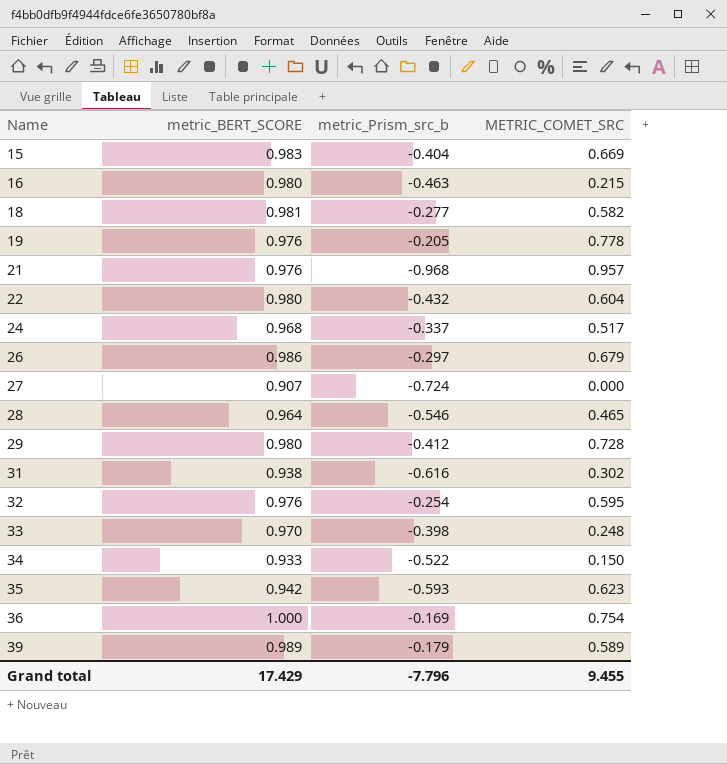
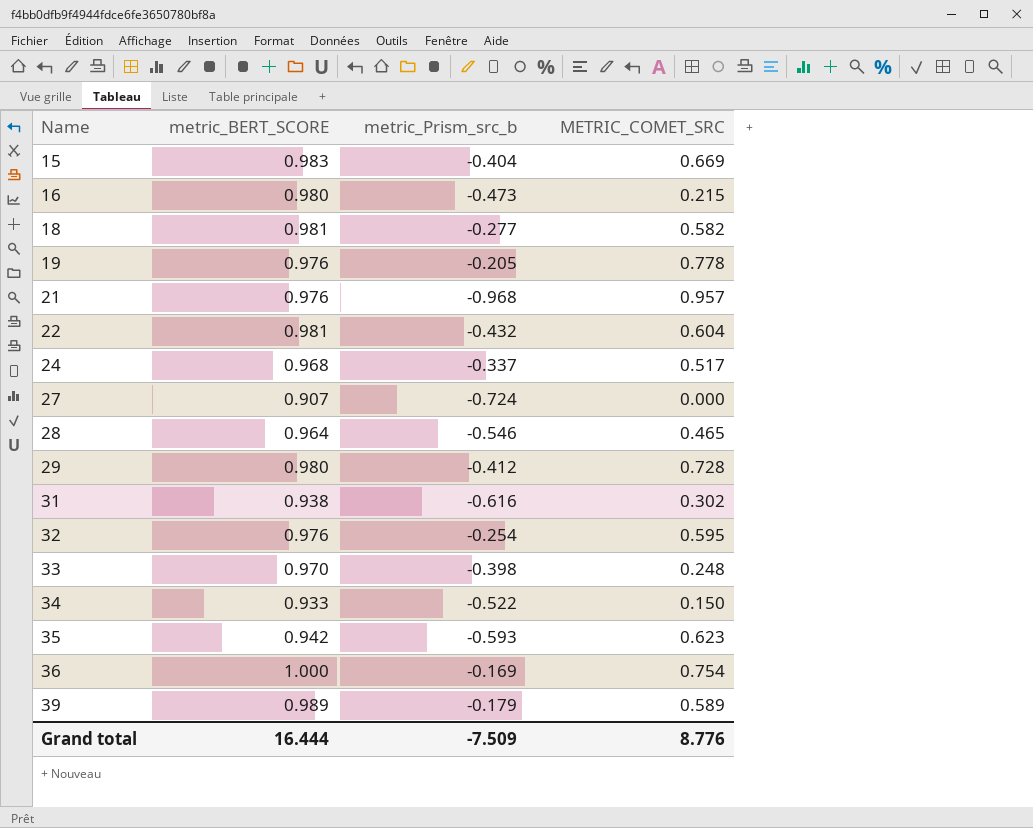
row 26: 0.986 | -0.297 | 0.679 -> none
16 | metric_Prism_src_b: -0.463 -> -0.473
22 | metric_BERT_SCORE: 0.980 -> 0.981
Grand total | metric_BERT_SCORE: 17.429 -> 16.444
Grand total | metric_Prism_src_b: -7.796 -> -7.509
Grand total | METRIC_COMET_SRC: 9.455 -> 8.776

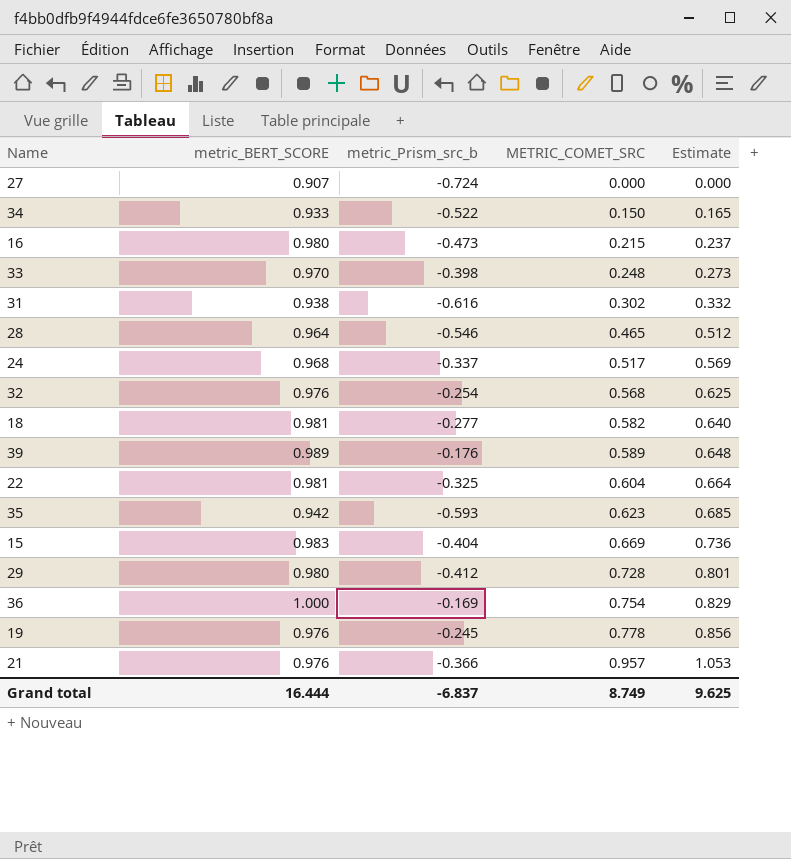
row order: Name ascending -> METRIC_COMET_SRC ascending
column Estimate | formula: none -> [METRIC_COMET_SRC] * 1.1
32 | METRIC_COMET_SRC: 0.595 -> 0.568
39 | metric_Prism_src_b: -0.179 -> -0.176
22 | metric_Prism_src_b: -0.432 -> -0.325
19 | metric_Prism_src_b: -0.205 -> -0.245
21 | metric_Prism_src_b: -0.968 -> -0.366
Grand total | metric_Prism_src_b: -7.509 -> -6.837
Grand total | METRIC_COMET_SRC: 8.776 -> 8.749

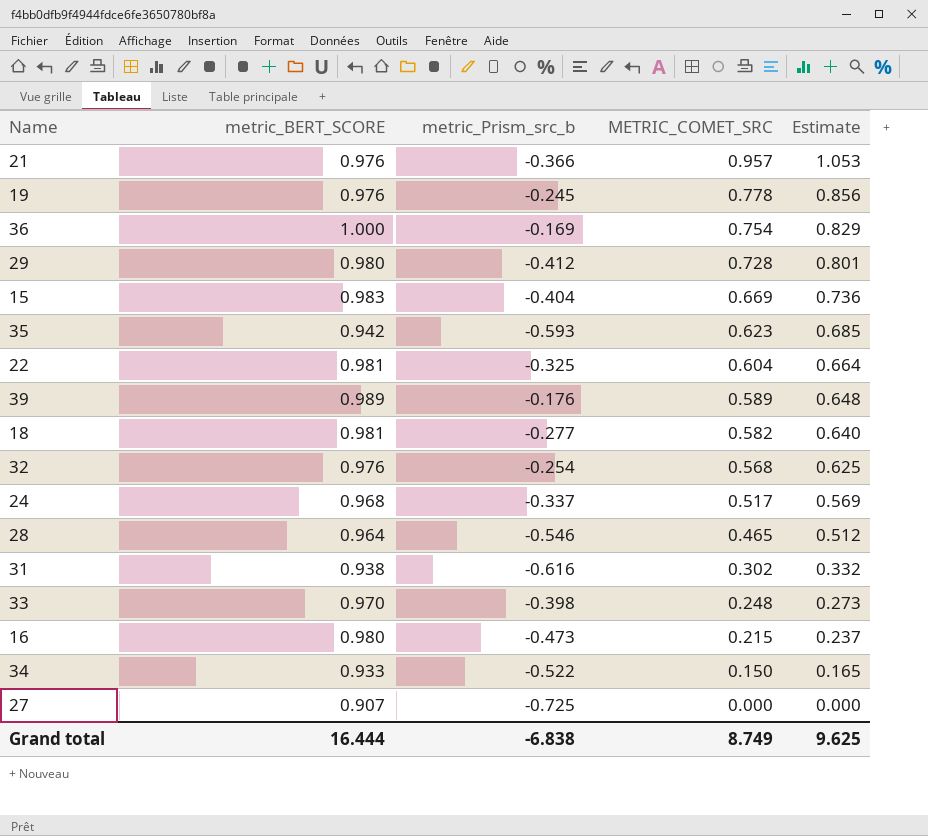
row order: METRIC_COMET_SRC ascending -> METRIC_COMET_SRC descending
27 | metric_Prism_src_b: -0.724 -> -0.725
Grand total | metric_Prism_src_b: -6.837 -> -6.838

